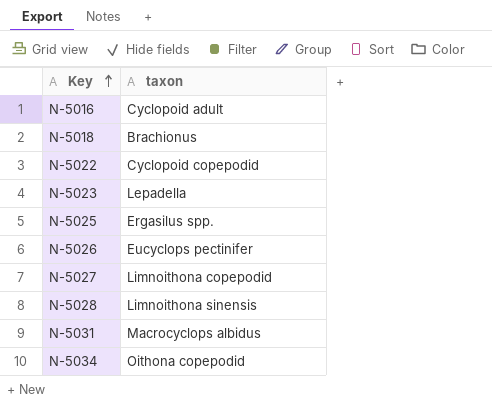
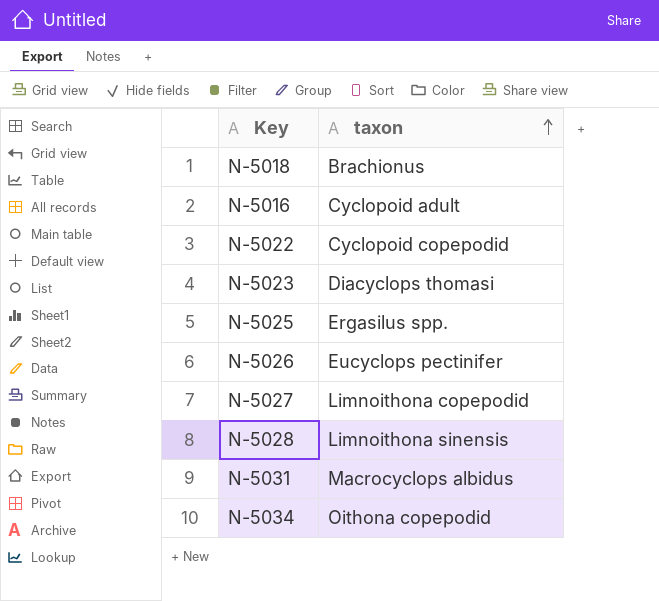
row order: Key ascending -> taxon ascending
N-5023 | taxon: Lepadella -> Diacyclops thomasi

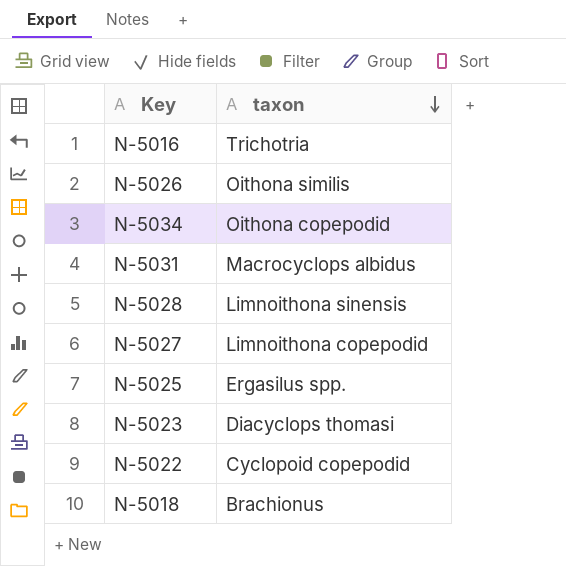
row order: taxon ascending -> taxon descending
N-5016 | taxon: Cyclopoid adult -> Trichotria
N-5026 | taxon: Eucyclops pectinifer -> Oithona similis

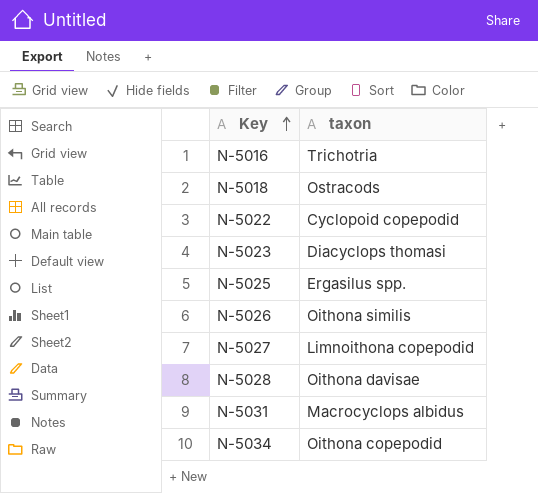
row order: taxon descending -> Key ascending
N-5018 | taxon: Brachionus -> Ostracods
N-5028 | taxon: Limnoithona sinensis -> Oithona davisae

